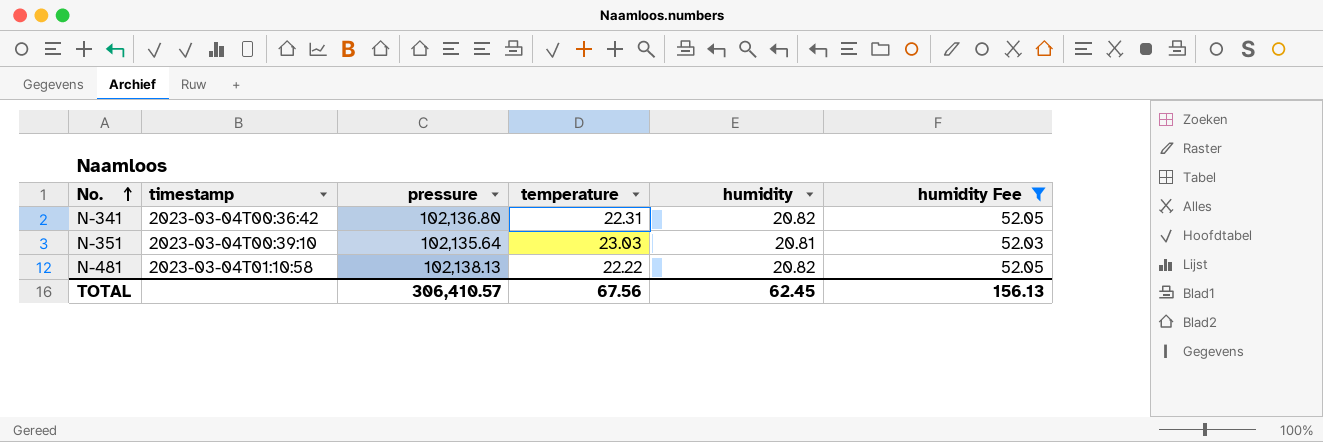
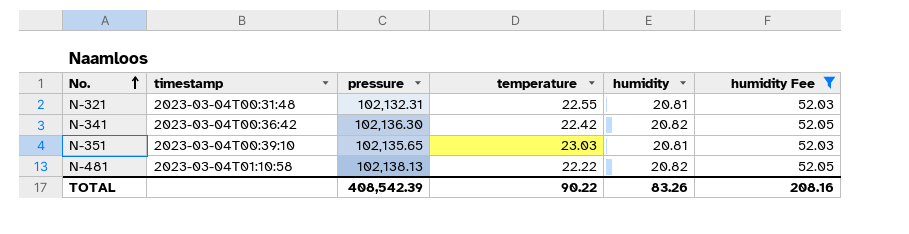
row N-321: none -> 2023-03-04T00:31:48 | 102,132.31 | 22.55 | 20.81 | 52.03
N-341 | pressure: 102,136.80 -> 102,136.30
N-341 | temperature: 22.31 -> 22.42
N-351 | pressure: 102,135.64 -> 102,135.65
TOTAL | pressure: 306,410.57 -> 408,542.39
TOTAL | temperature: 67.56 -> 90.22
TOTAL | humidity: 62.45 -> 83.26
TOTAL | humidity Fee: 156.13 -> 208.16

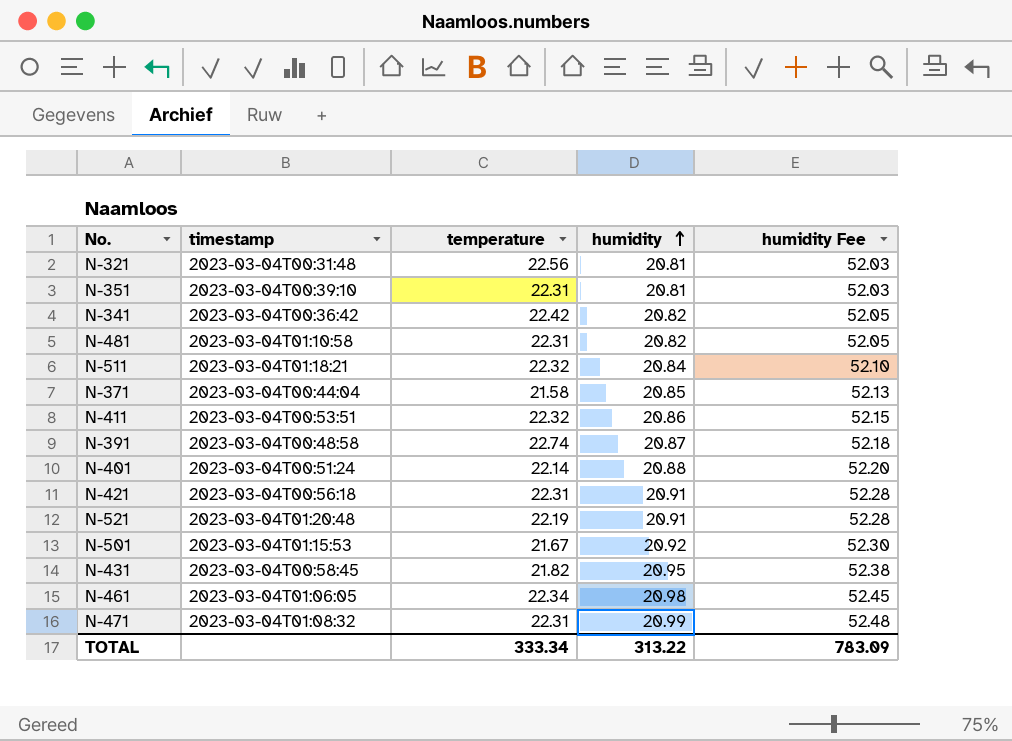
filter: humidity Fee <= 52.05 -> none
row order: No. ascending -> humidity ascending
column pressure | position: 3 -> none
N-321 | temperature: 22.55 -> 22.56
N-351 | temperature: 23.03 -> 22.31
N-481 | temperature: 22.22 -> 22.31
TOTAL | temperature: 90.22 -> 333.34
TOTAL | humidity: 83.26 -> 313.22
TOTAL | humidity Fee: 208.16 -> 783.09

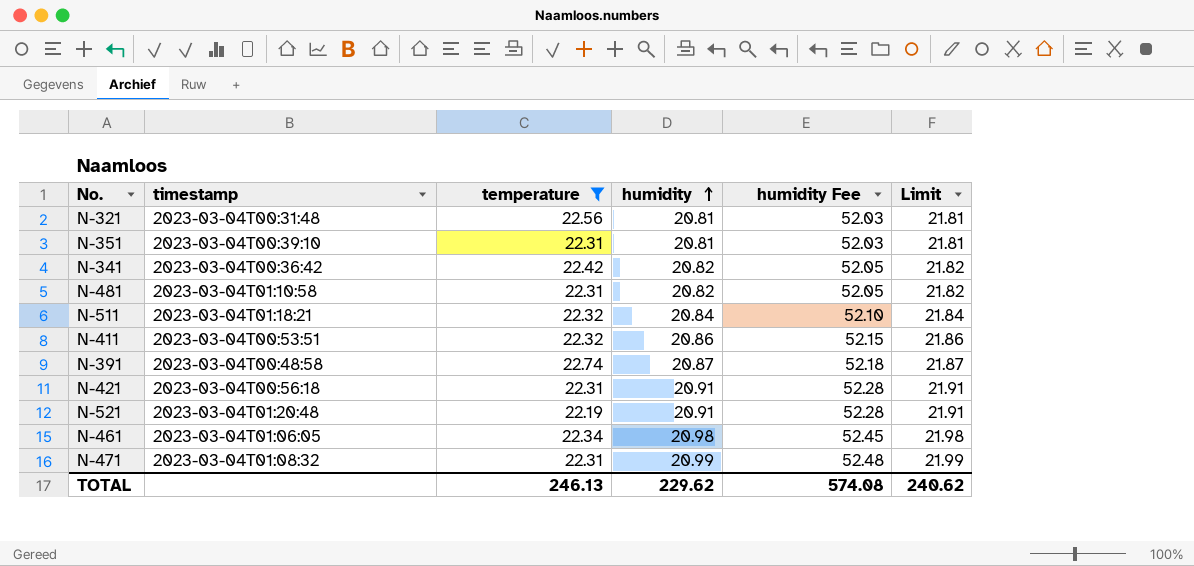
filter: none -> temperature >= 22.19
column Limit | formula: none -> [humidity] + 1
TOTAL | temperature: 333.34 -> 246.13
TOTAL | humidity: 313.22 -> 229.62
TOTAL | humidity Fee: 783.09 -> 574.08

